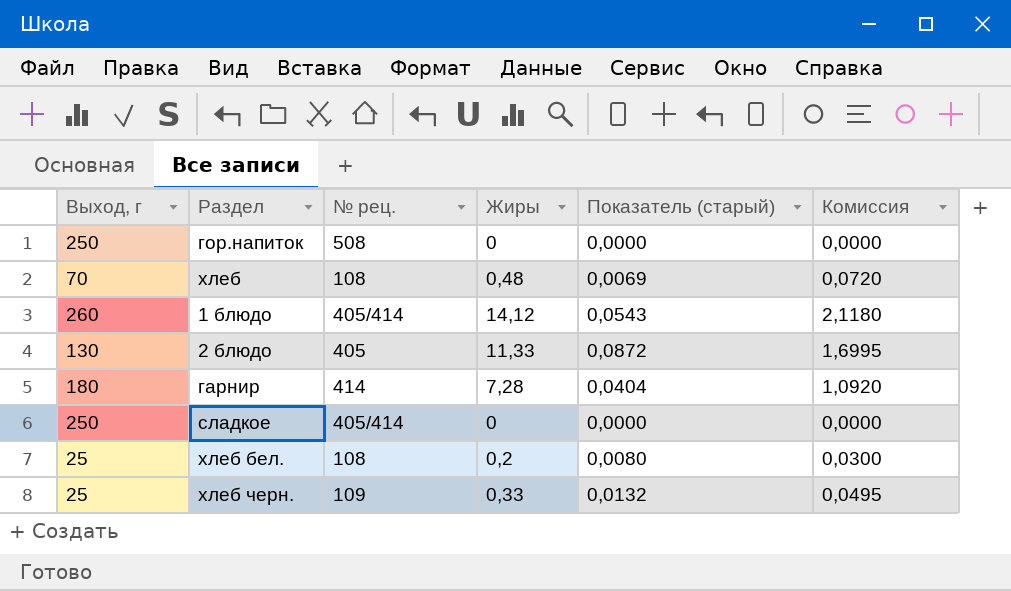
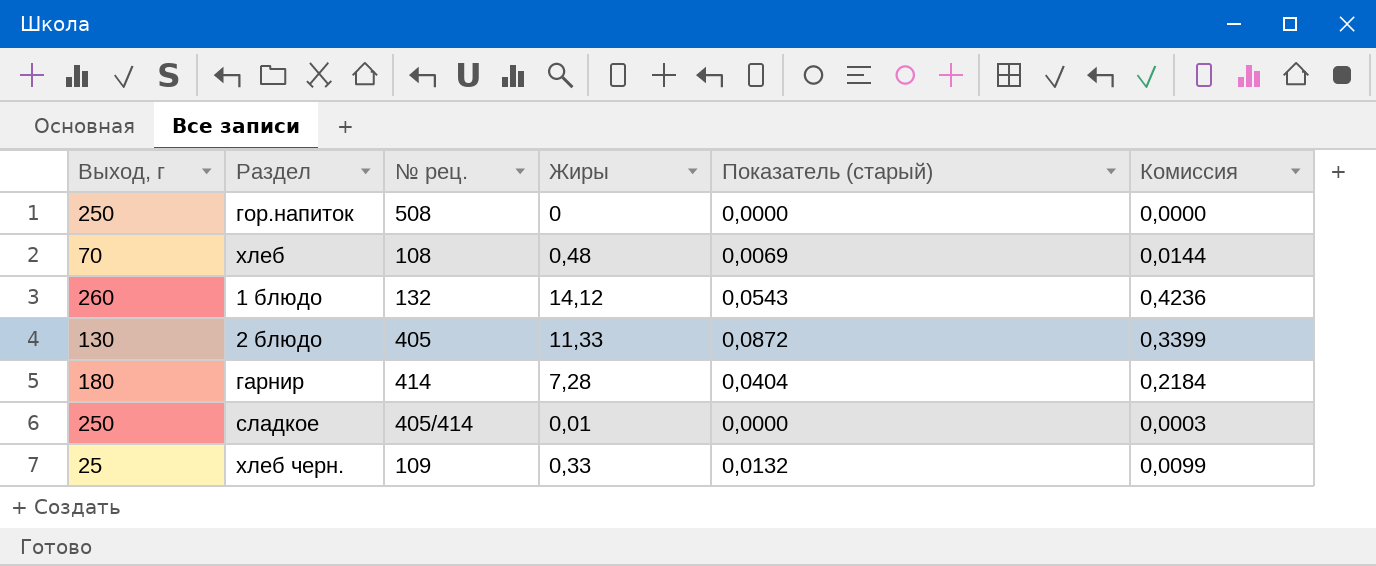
column Комиссия | formula: [Жиры] * 0,15 -> [Жиры] * 0,03
row хлеб бел.: 25 | 108 | 0,2 | 0,0080 | 0,0300 -> none
1 блюдо | № рец.: 405/414 -> 132
сладкое | Жиры: 0 -> 0,01

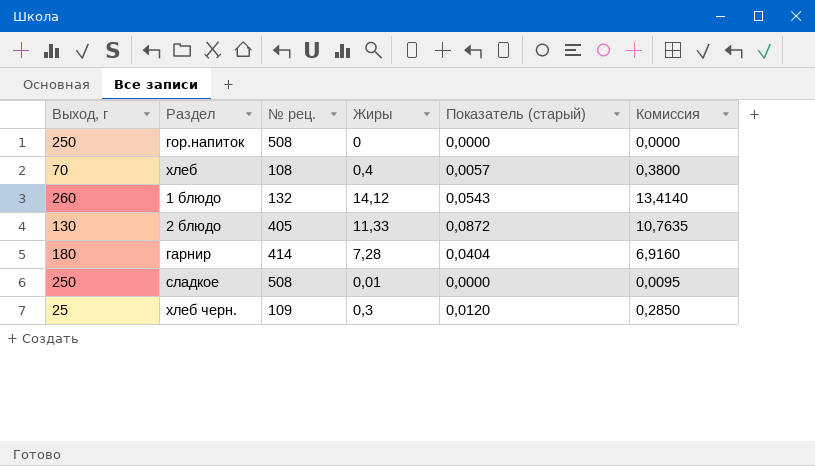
column Комиссия | formula: [Жиры] * 0,03 -> [Жиры] * 0,95
хлеб | Жиры: 0,48 -> 0,4
хлеб | Показатель (старый): 0,0069 -> 0,0057
сладкое | № рец.: 405/414 -> 508
хлеб черн. | Жиры: 0,33 -> 0,3
хлеб черн. | Показатель (старый): 0,0132 -> 0,0120

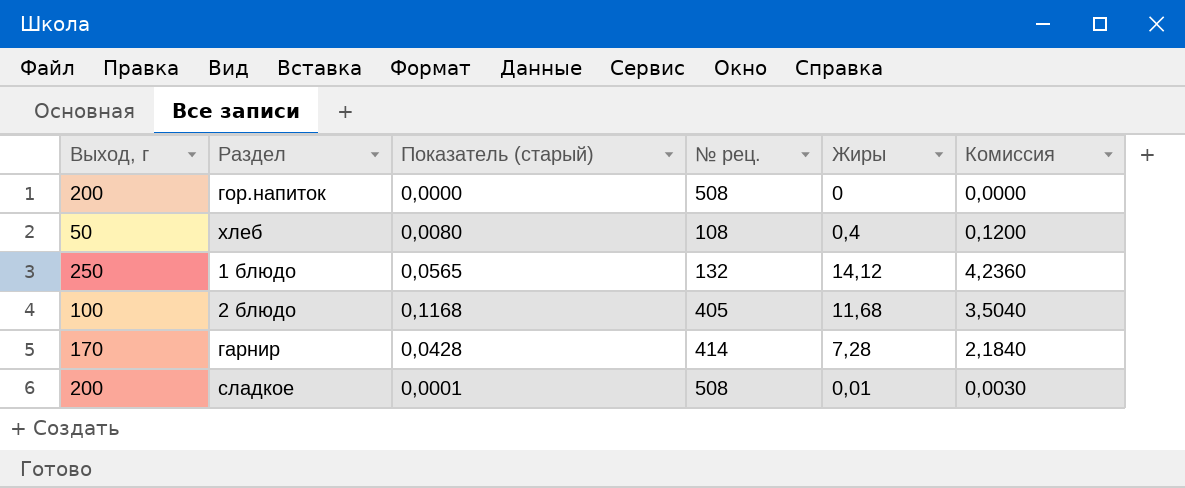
column Показатель (старый) | position: 5 -> 3
column Комиссия | formula: [Жиры] * 0,95 -> [Жиры] * 0,3
row хлеб черн.: 25 | 109 | 0,3 | 0,0120 | 0,2850 -> none
гор.напиток | Выход, г: 250 -> 200
хлеб | Выход, г: 70 -> 50
хлеб | Показатель (старый): 0,0057 -> 0,0080
1 блюдо | Выход, г: 260 -> 250
1 блюдо | Показатель (старый): 0,0543 -> 0,0565
2 блюдо | Выход, г: 130 -> 100
2 блюдо | Показатель (старый): 0,0872 -> 0,1168
2 блюдо | Жиры: 11,33 -> 11,68
гарнир | Выход, г: 180 -> 170
гарнир | Показатель (старый): 0,0404 -> 0,0428
сладкое | Выход, г: 250 -> 200
сладкое | Показатель (старый): 0,0000 -> 0,0001

